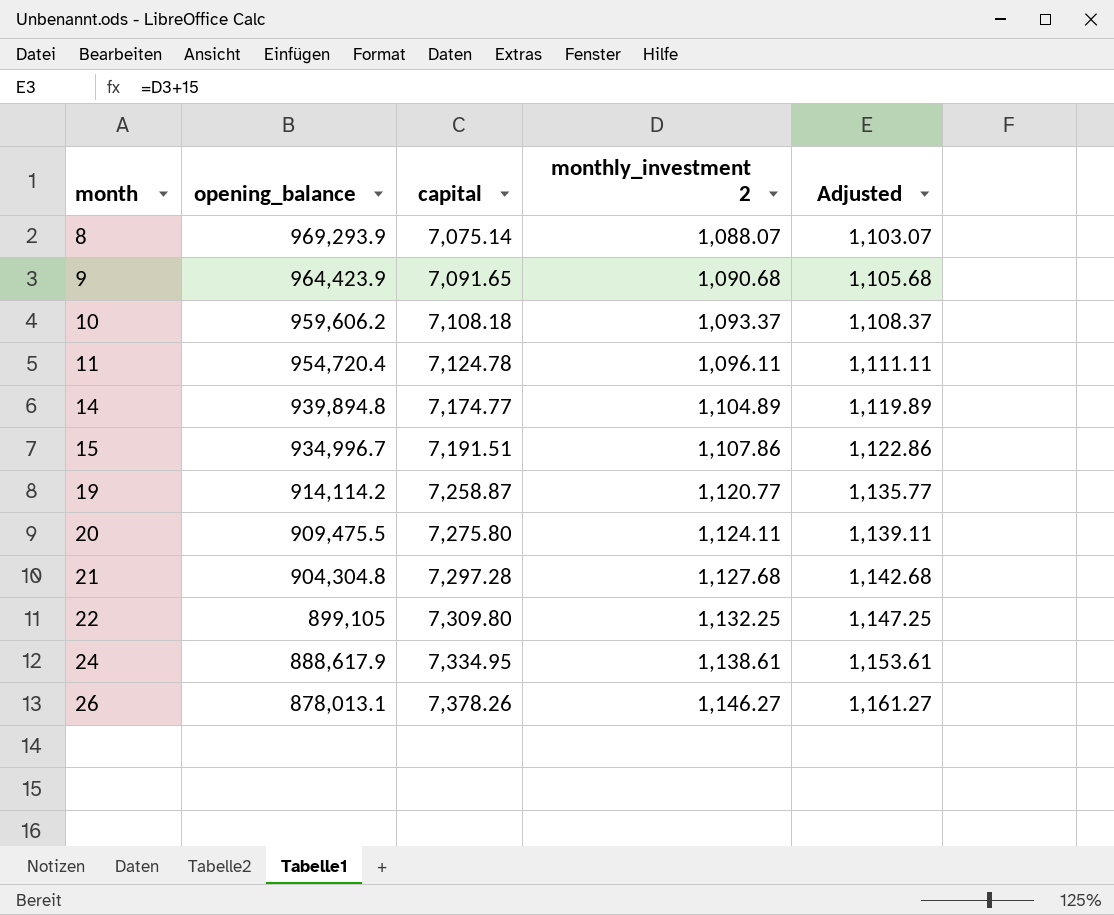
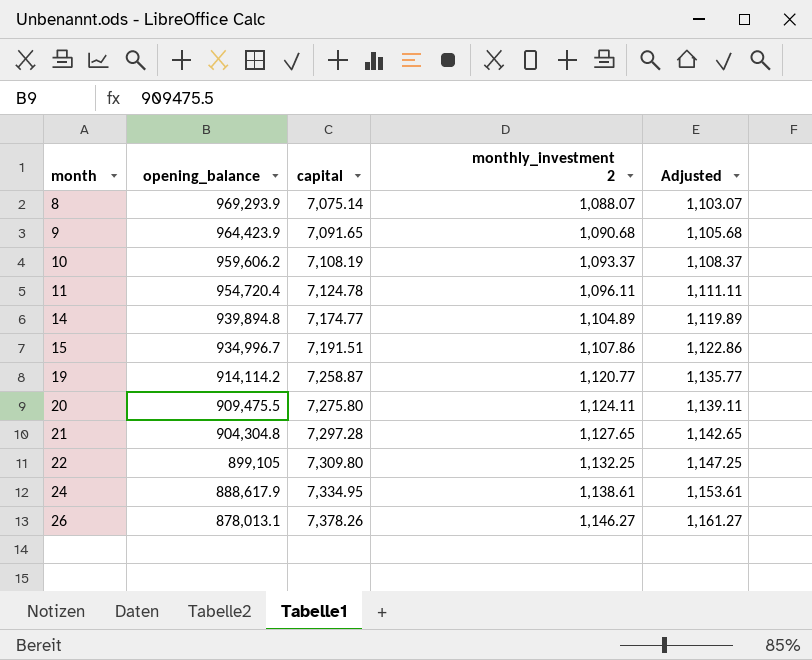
10 | capital: 7,108.18 -> 7,108.19
21 | monthly_investment 2: 1,127.68 -> 1,127.65
21 | Adjusted: 1,142.68 -> 1,142.65

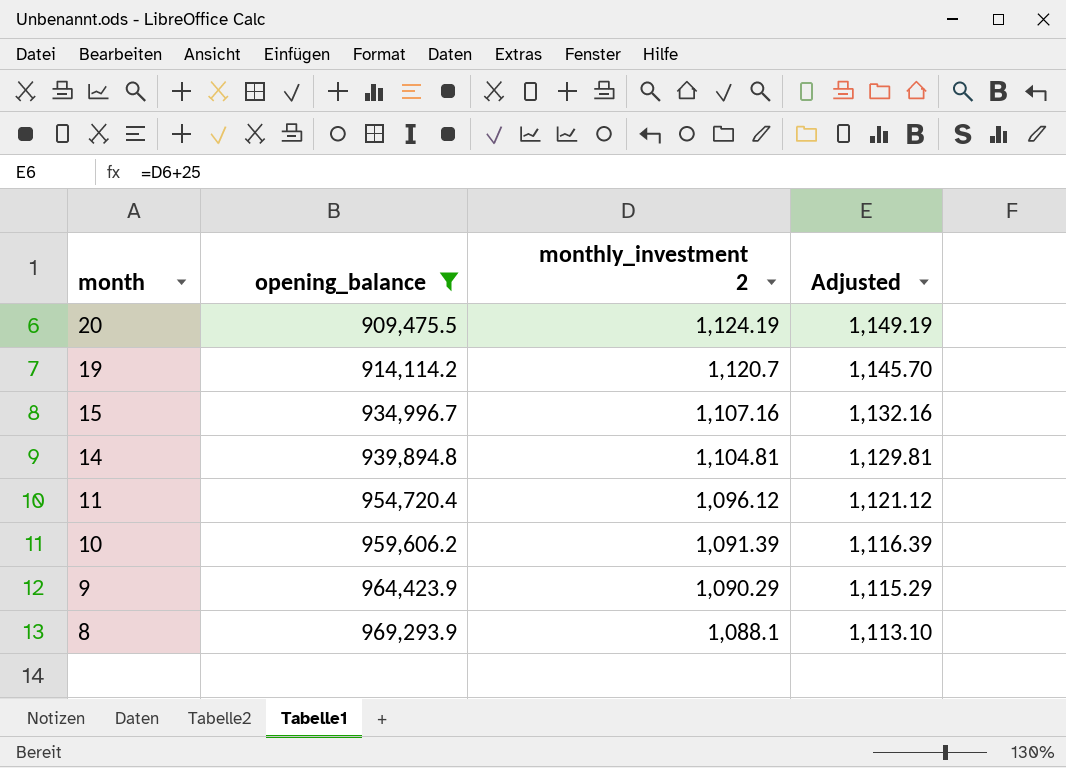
filter: none -> opening_balance >= 909,475.5
row order: month ascending -> month descending
column capital | position: 3 -> none
column Adjusted | formula: [monthly_investment 2] + 15 -> [monthly_investment 2] + 25
20 | monthly_investment 2: 1,124.11 -> 1,124.19
19 | monthly_investment 2: 1,120.77 -> 1,120.7
15 | monthly_investment 2: 1,107.86 -> 1,107.16
14 | monthly_investment 2: 1,104.89 -> 1,104.81
11 | monthly_investment 2: 1,096.11 -> 1,096.12
10 | monthly_investment 2: 1,093.37 -> 1,091.39
9 | monthly_investment 2: 1,090.68 -> 1,090.29
8 | monthly_investment 2: 1,088.07 -> 1,088.1

